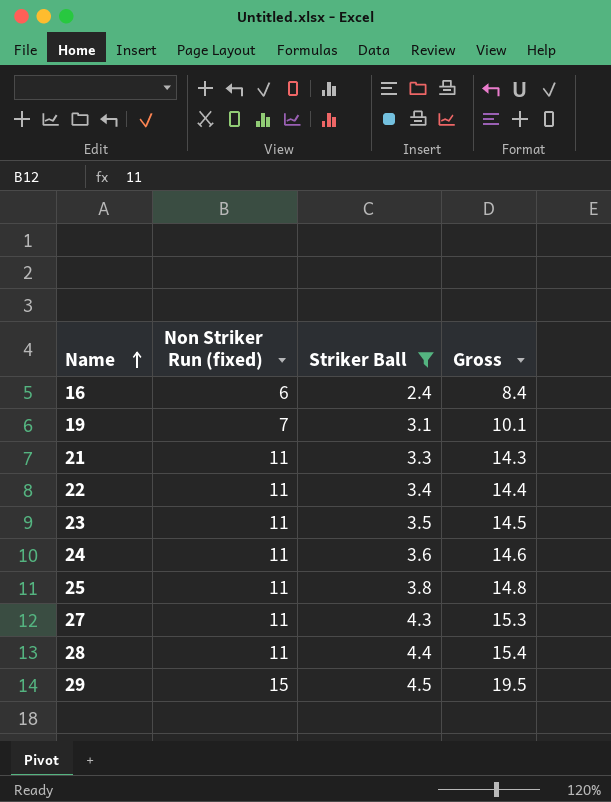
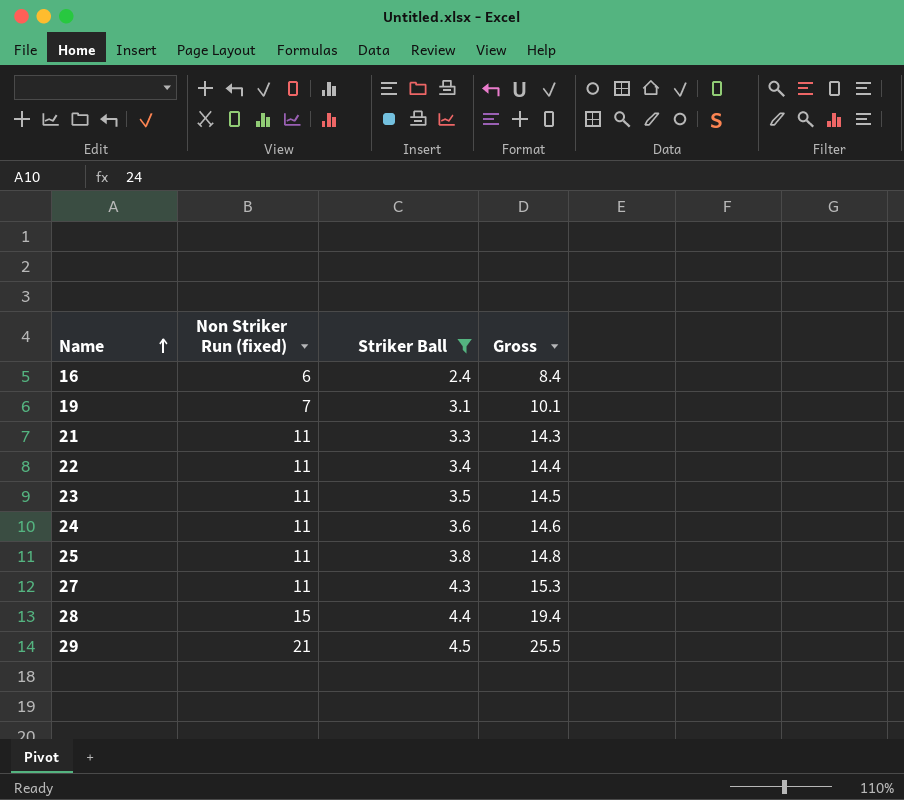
28 | Non Striker Run (fixed): 11 -> 15
28 | Gross: 15.4 -> 19.4
29 | Non Striker Run (fixed): 15 -> 21
29 | Gross: 19.5 -> 25.5

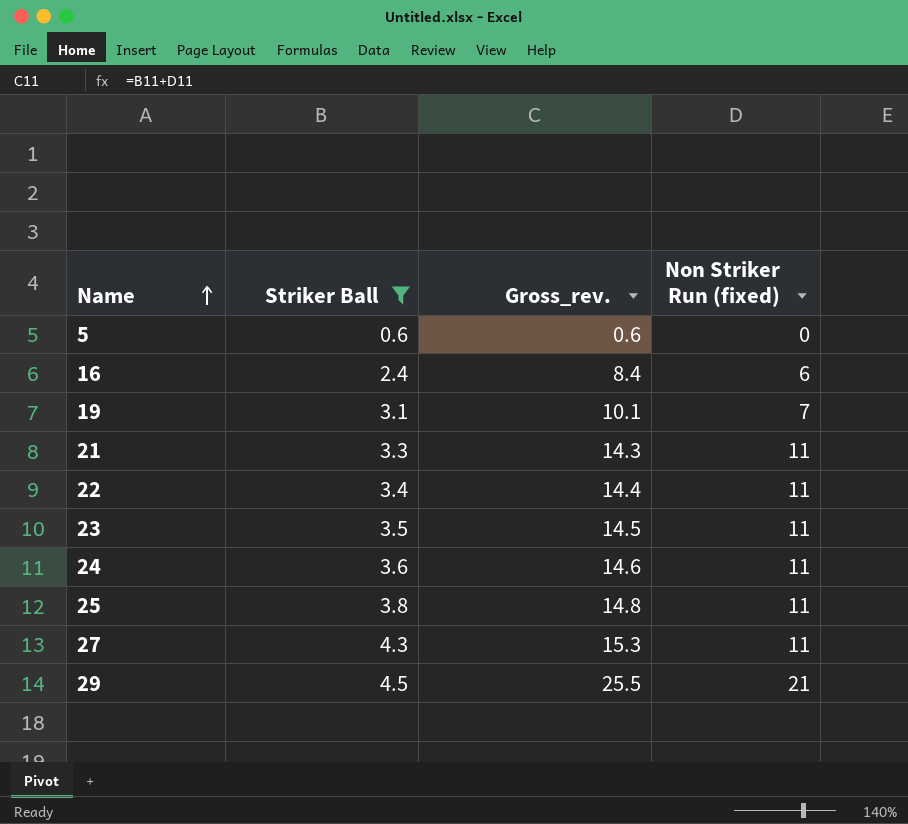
column name: Gross -> Gross_rev.
column Non Striker Run (fixed) | position: 2 -> 4
row 28: 15 | 4.4 | 19.4 -> none
row 5: none -> 0.6 | 0.6 | 0

